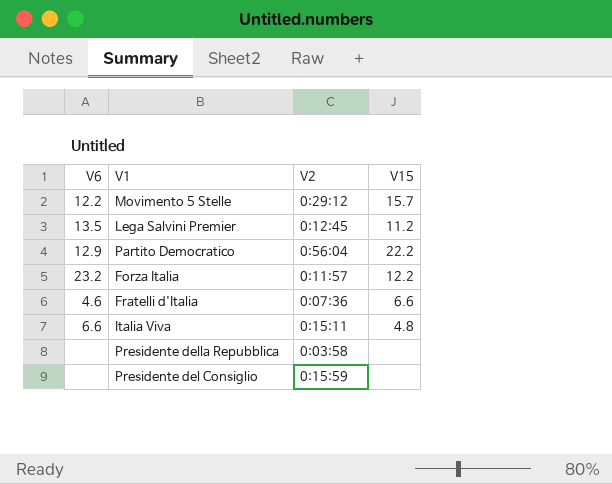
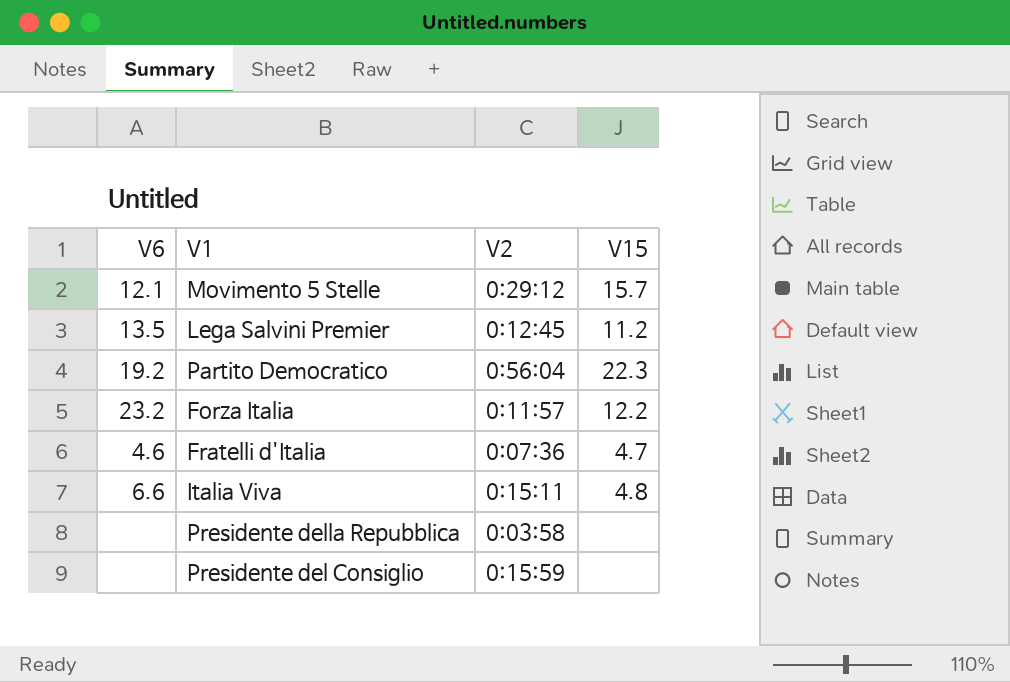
Movimento 5 Stelle | V6: 12.2 -> 12.1
Partito Democratico | V6: 12.9 -> 19.2
Partito Democratico | V15: 22.2 -> 22.3
Fratelli d'Italia | V15: 6.6 -> 4.7

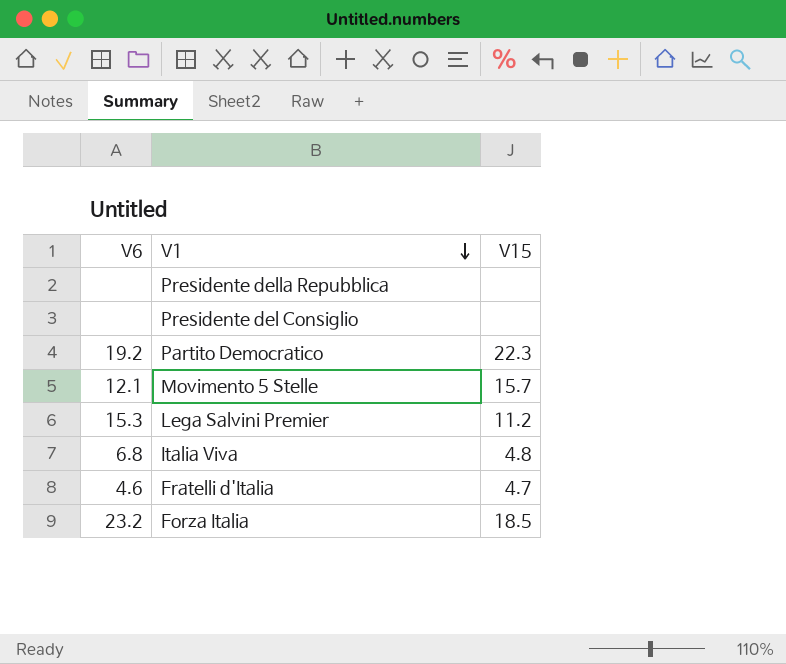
row order: none -> V1 descending
column V2 | position: 3 -> none
Lega Salvini Premier | V6: 13.5 -> 15.3
Italia Viva | V6: 6.6 -> 6.8
Forza Italia | V15: 12.2 -> 18.5

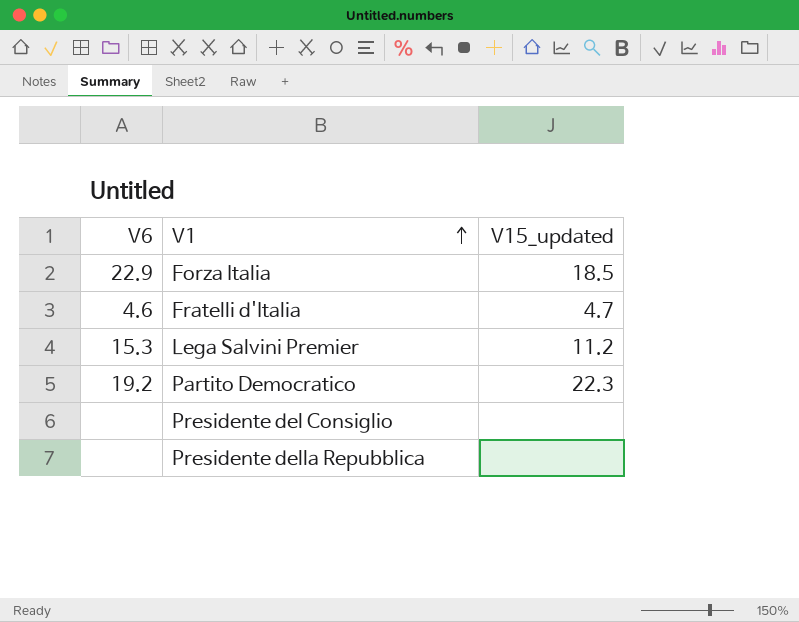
row order: V1 descending -> V1 ascending
column name: V15 -> V15_updated
row Movimento 5 Stelle: 12.1 | 15.7 -> none
row Italia Viva: 6.8 | 4.8 -> none
Forza Italia | V6: 23.2 -> 22.9

